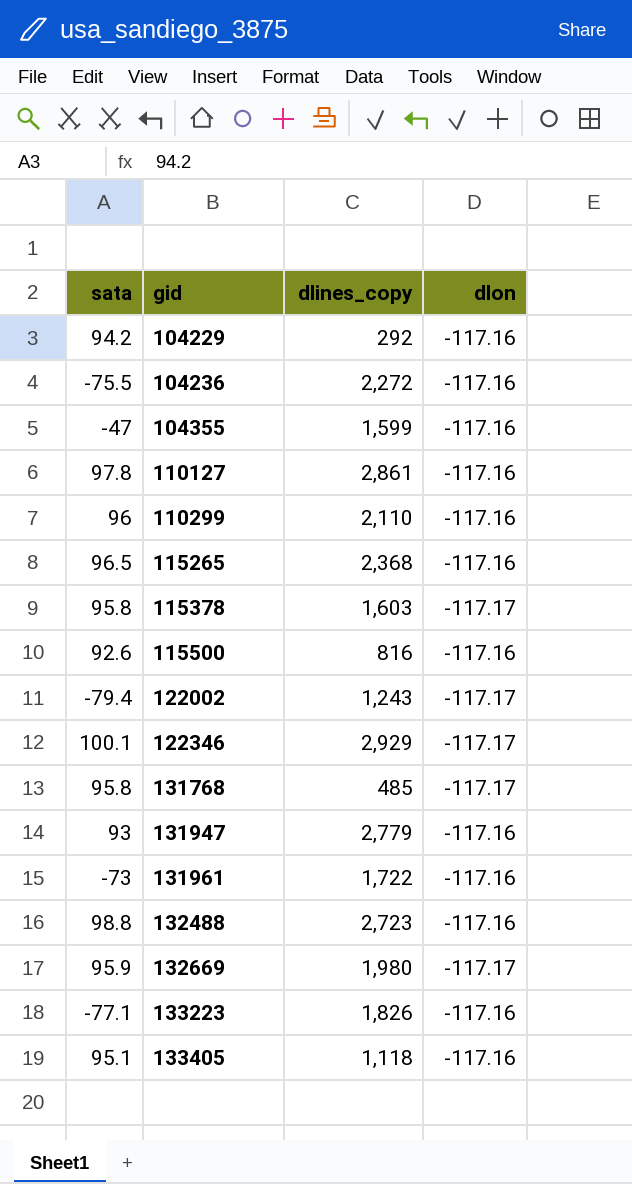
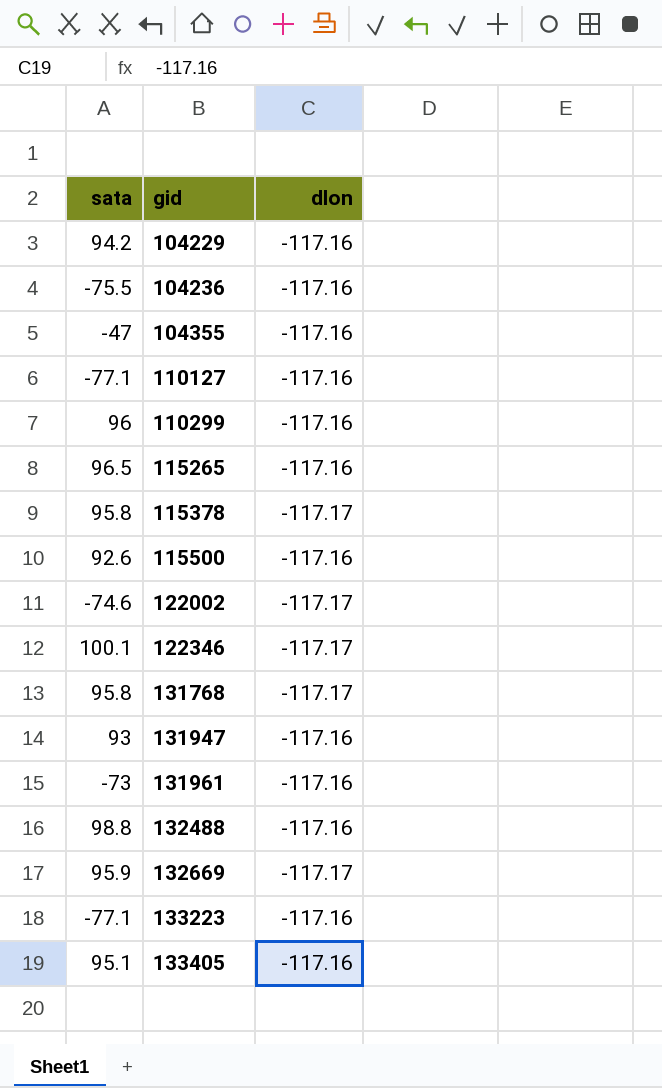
column dlines_copy | position: 3 -> none
110127 | sata: 97.8 -> -77.1
122002 | sata: -79.4 -> -74.6

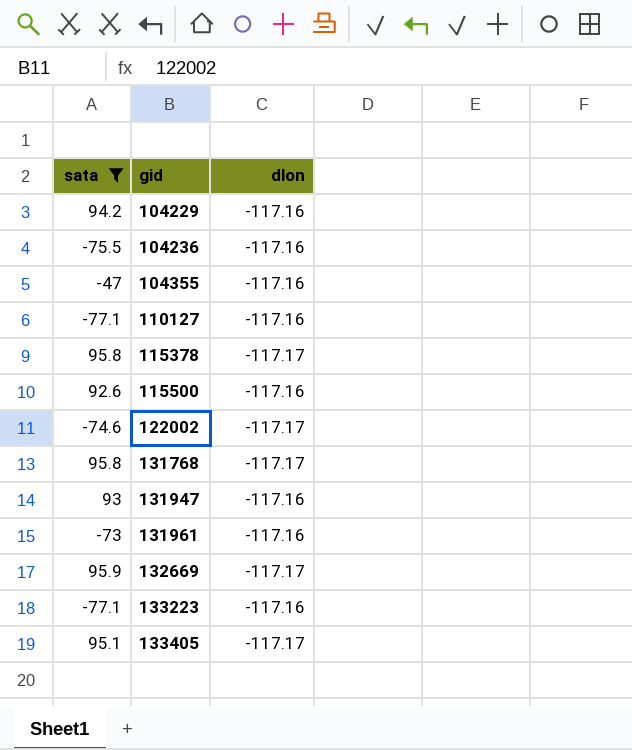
filter: none -> sata <= 95.9
133405 | dlon: -117.16 -> -117.17

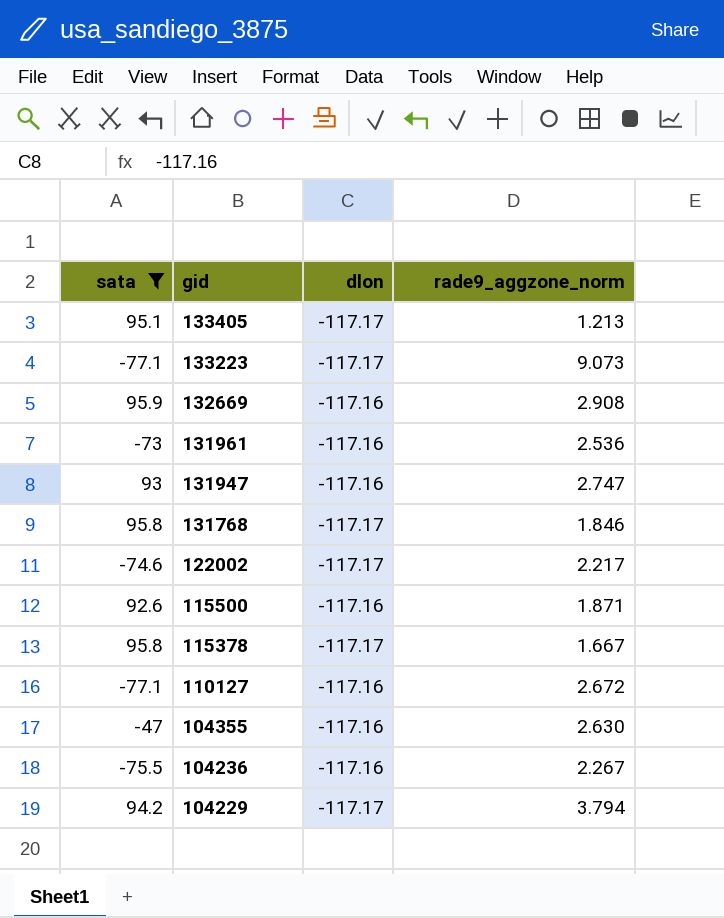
row order: gid ascending -> gid descending
column rade9_aggzone_norm | position: none -> 4
133223 | dlon: -117.16 -> -117.17
132669 | dlon: -117.17 -> -117.16
104229 | dlon: -117.16 -> -117.17

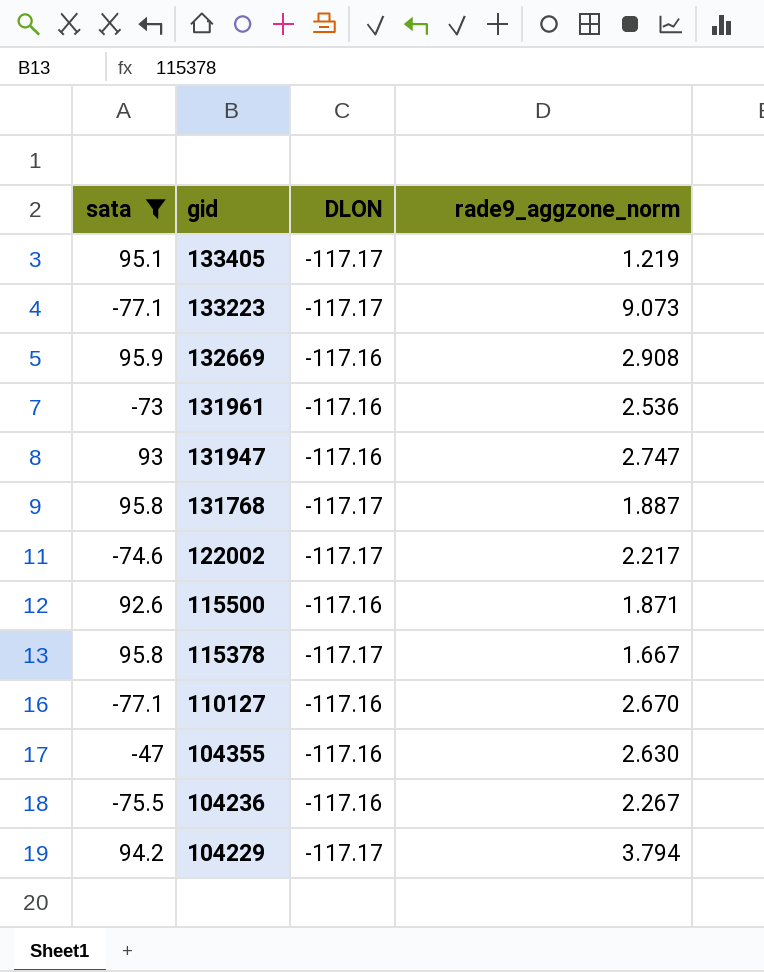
column name: dlon -> DLON
133405 | rade9_aggzone_norm: 1.213 -> 1.219
131768 | rade9_aggzone_norm: 1.846 -> 1.887
110127 | rade9_aggzone_norm: 2.672 -> 2.670

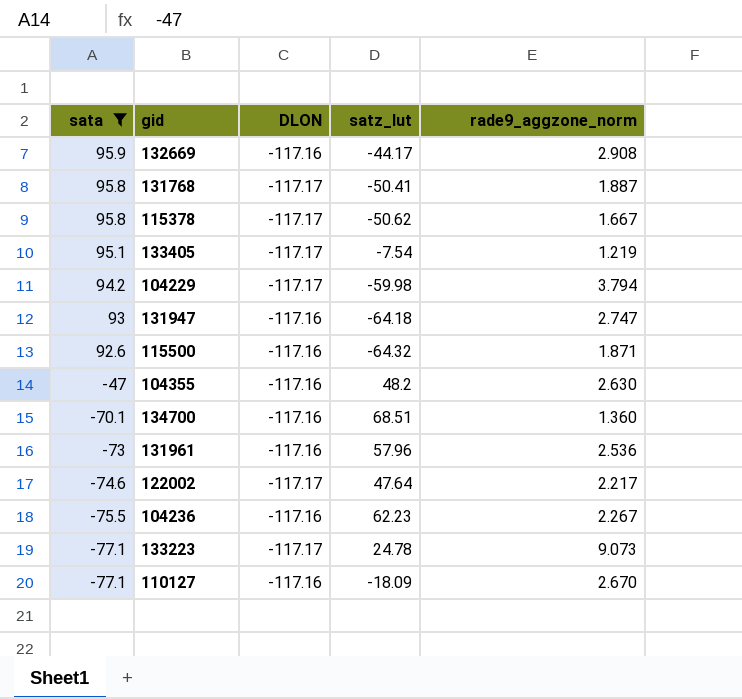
row order: gid descending -> sata descending
column satz_lut | position: none -> 4
row 134700: none -> -70.1 | -117.16 | 68.51 | 1.360

